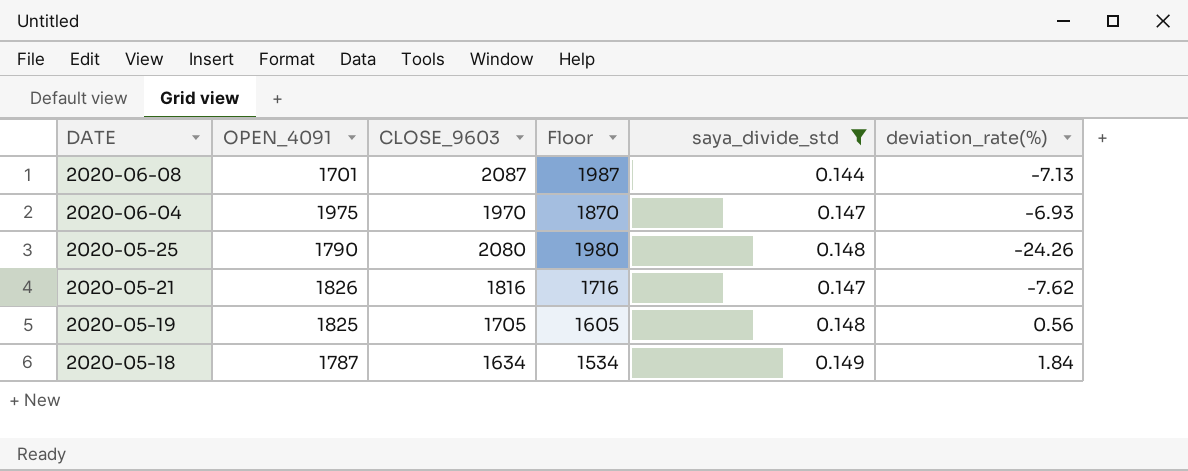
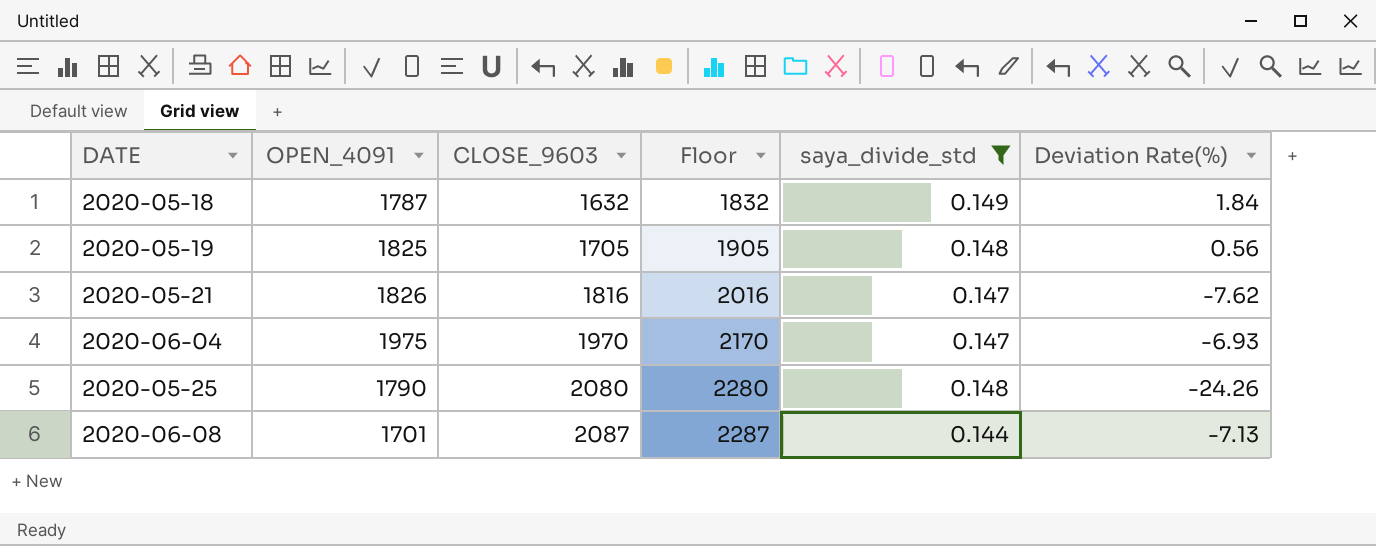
row order: DATE descending -> CLOSE_9603 ascending
column Floor | formula: [CLOSE_9603] - 100 -> [CLOSE_9603] + 200
column name: deviation_rate(%) -> Deviation Rate(%)
2020-05-18 | CLOSE_9603: 1634 -> 1632

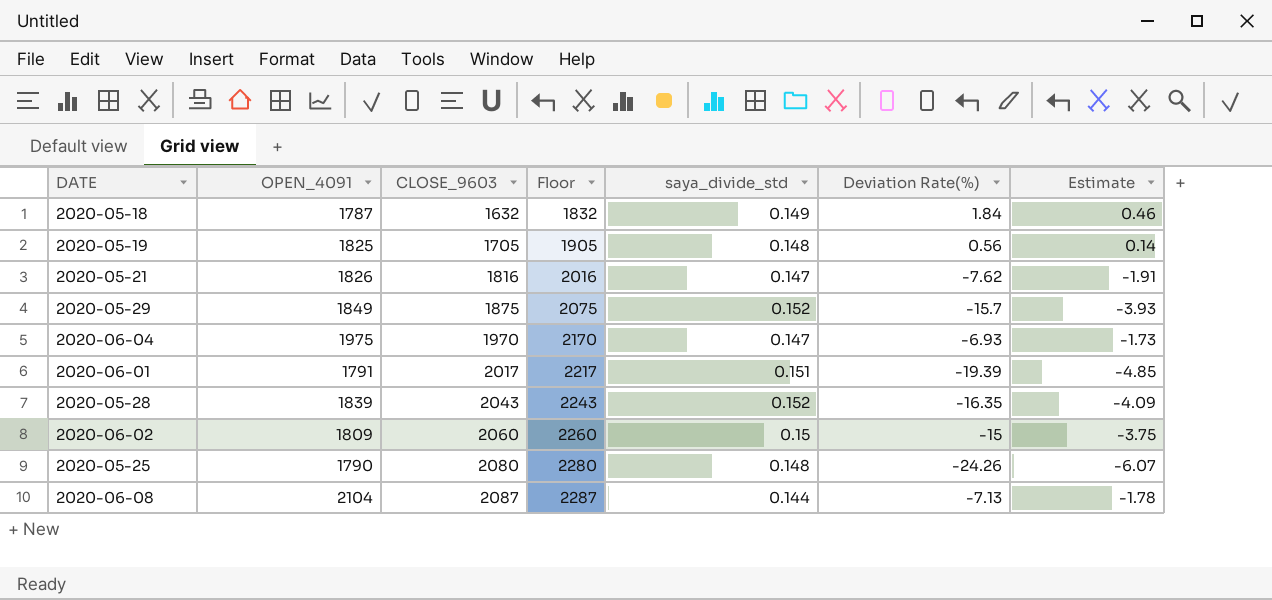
filter: saya_divide_std <= 0.149 -> none
column Estimate | formula: none -> [Deviation Rate(%)] * 0.25
2020-06-08 | OPEN_4091: 1701 -> 2104

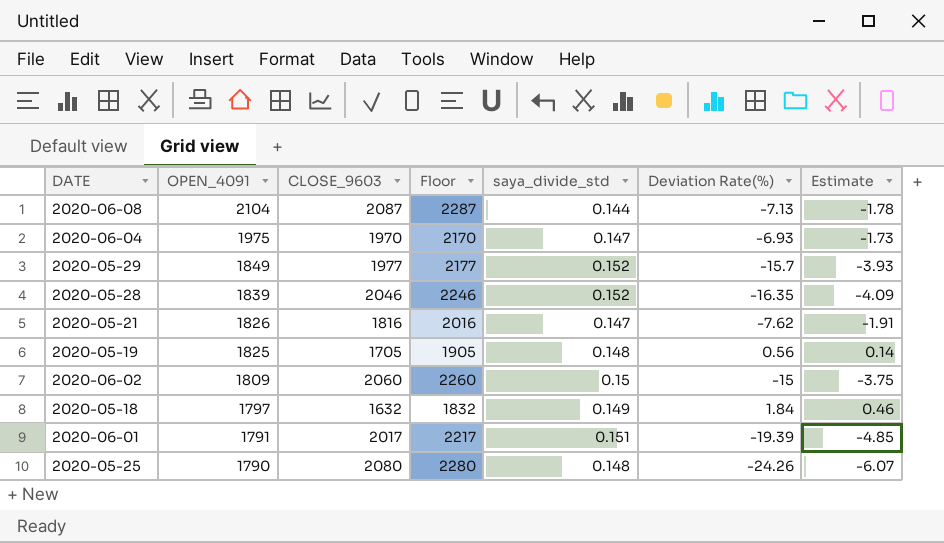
row order: CLOSE_9603 ascending -> OPEN_4091 descending
2020-05-29 | CLOSE_9603: 1875 -> 1977
2020-05-29 | Floor: 2075 -> 2177
2020-05-28 | CLOSE_9603: 2043 -> 2046
2020-05-28 | Floor: 2243 -> 2246
2020-05-18 | OPEN_4091: 1787 -> 1797

